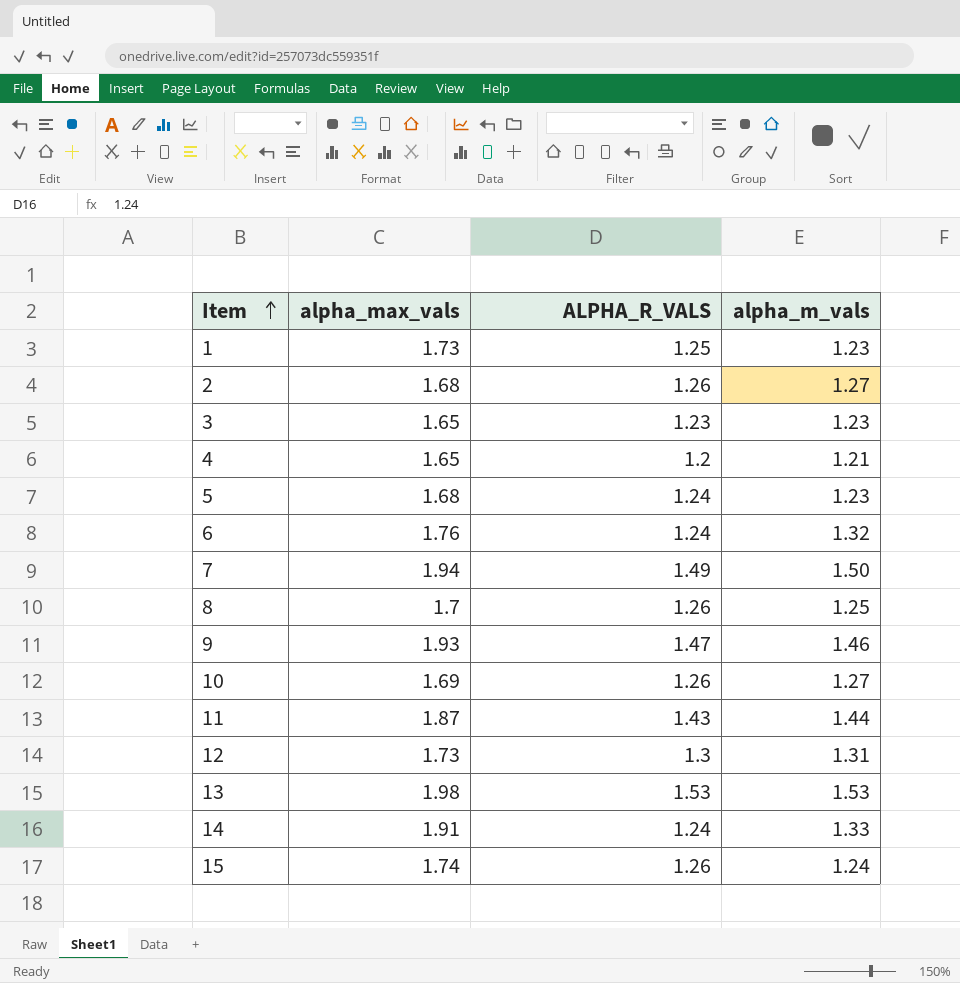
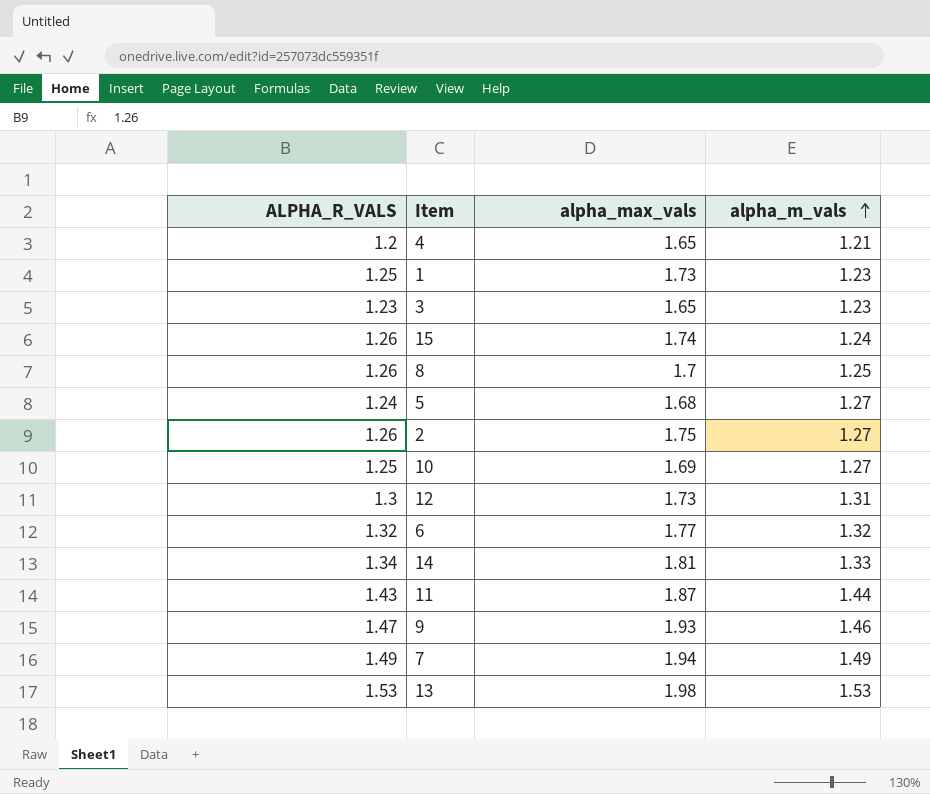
row order: Item ascending -> alpha_m_vals ascending
column ALPHA_R_VALS | position: 3 -> 1
5 | alpha_m_vals: 1.23 -> 1.27
2 | alpha_max_vals: 1.68 -> 1.75
10 | ALPHA_R_VALS: 1.26 -> 1.25
6 | ALPHA_R_VALS: 1.24 -> 1.32
6 | alpha_max_vals: 1.76 -> 1.77
14 | ALPHA_R_VALS: 1.24 -> 1.34
14 | alpha_max_vals: 1.91 -> 1.81
7 | alpha_m_vals: 1.50 -> 1.49

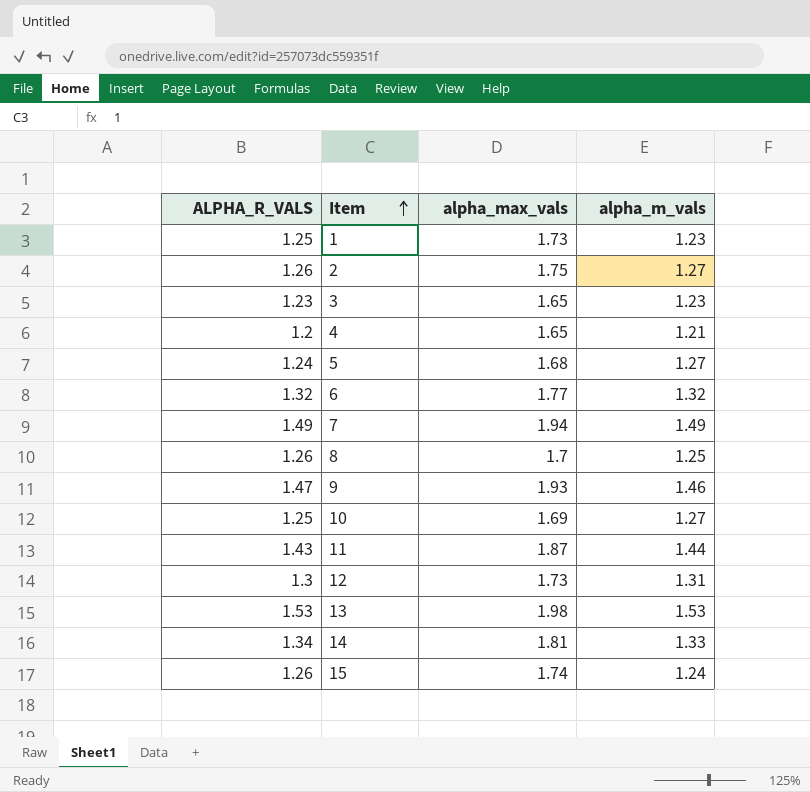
row order: alpha_m_vals ascending -> Item ascending

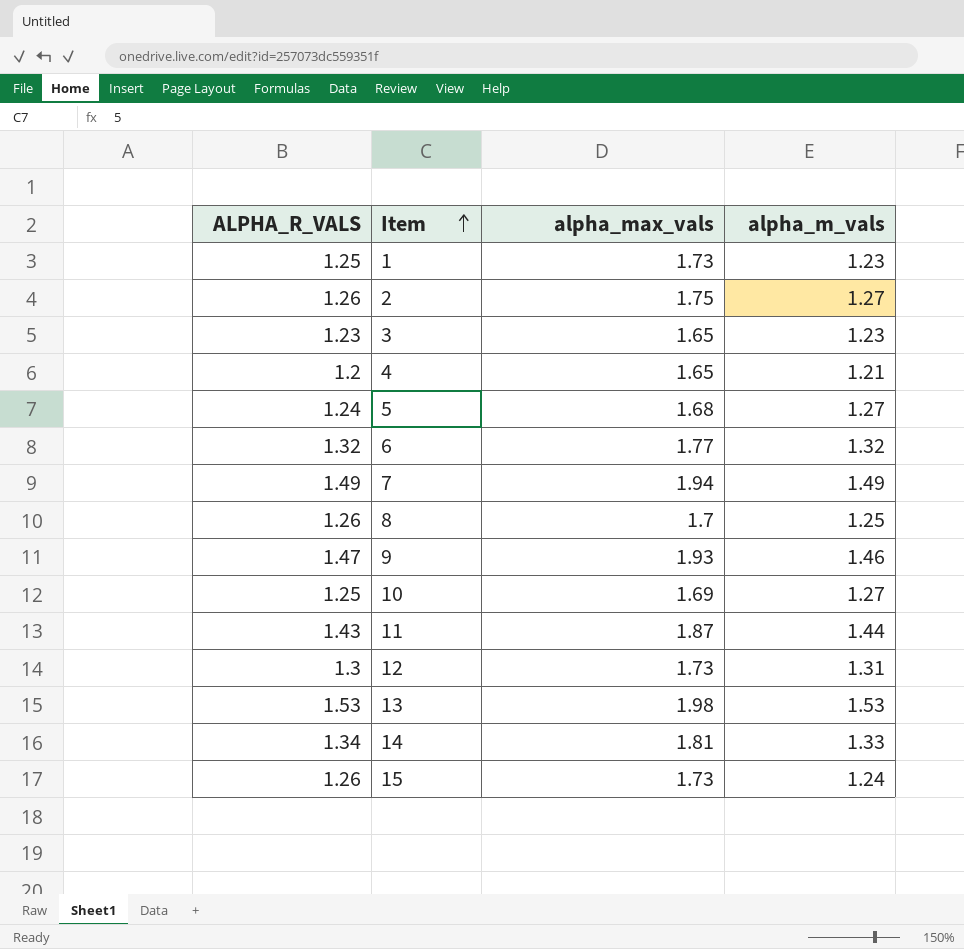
15 | alpha_max_vals: 1.74 -> 1.73

